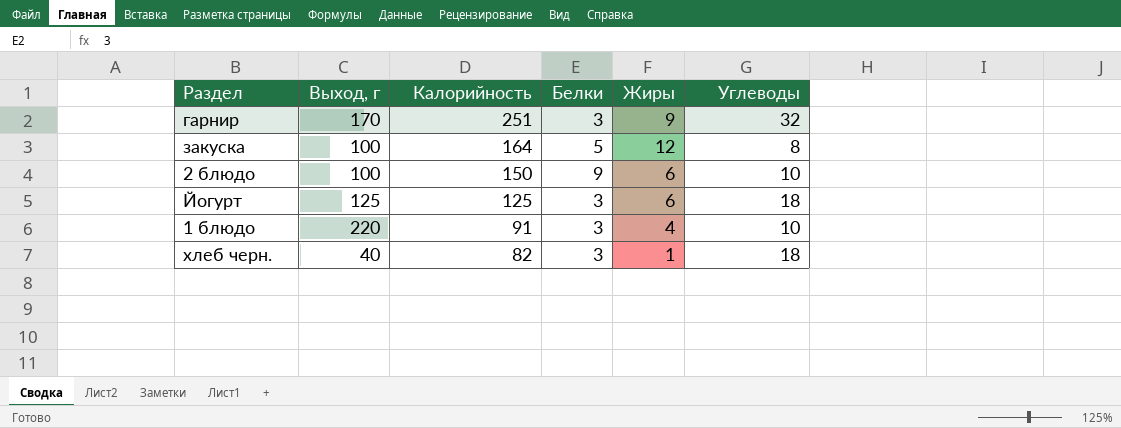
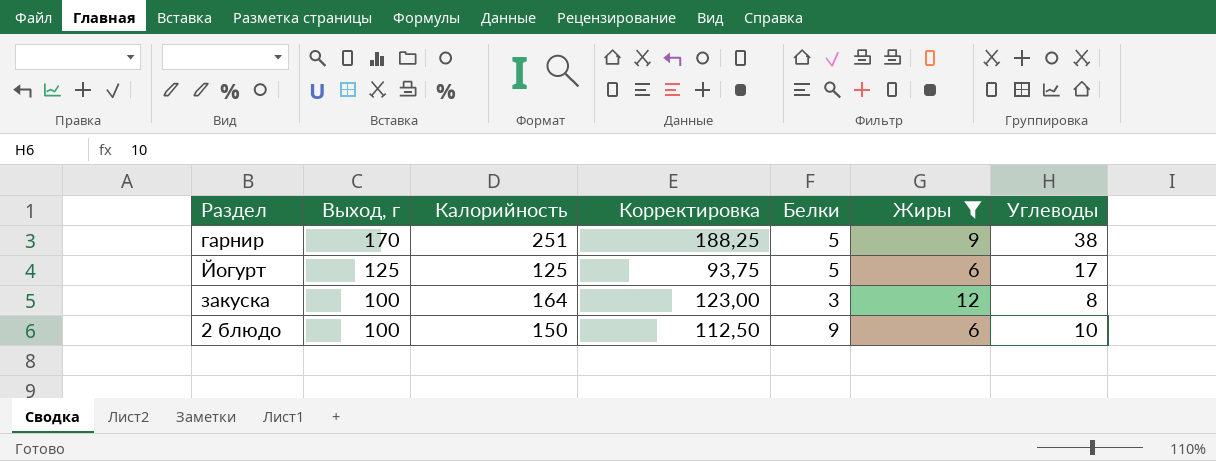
filter: none -> Жиры >= 6
row order: Калорийность descending -> Выход, г descending
column Корректировка | formula: none -> [Калорийность] * 0,75
гарнир | Белки: 3 -> 5
гарнир | Углеводы: 32 -> 38
Йогурт | Белки: 3 -> 5
Йогурт | Углеводы: 18 -> 17
закуска | Белки: 5 -> 3

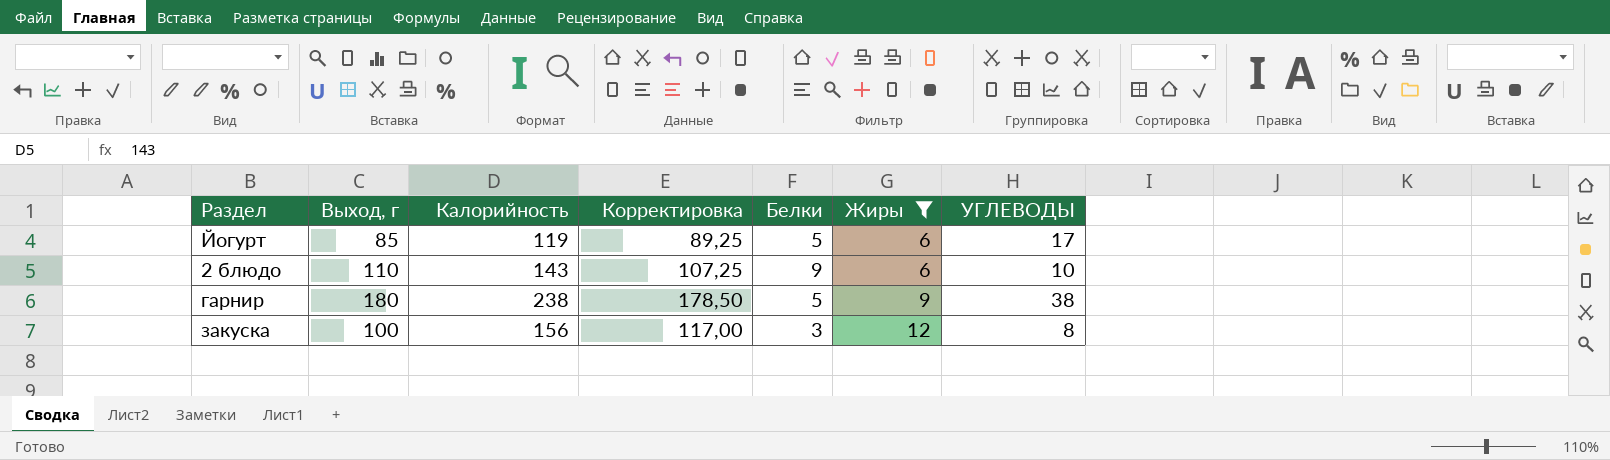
row order: Выход, г descending -> Жиры ascending
column name: Углеводы -> УГЛЕВОДЫ
Йогурт | Выход, г: 125 -> 85
Йогурт | Калорийность: 125 -> 119
Йогурт | Корректировка: 93,75 -> 89,25
2 блюдо | Выход, г: 100 -> 110
2 блюдо | Калорийность: 150 -> 143
2 блюдо | Корректировка: 112,50 -> 107,25
гарнир | Выход, г: 170 -> 180
гарнир | Калорийность: 251 -> 238
гарнир | Корректировка: 188,25 -> 178,50
закуска | Калорийность: 164 -> 156
закуска | Корректировка: 123,00 -> 117,00

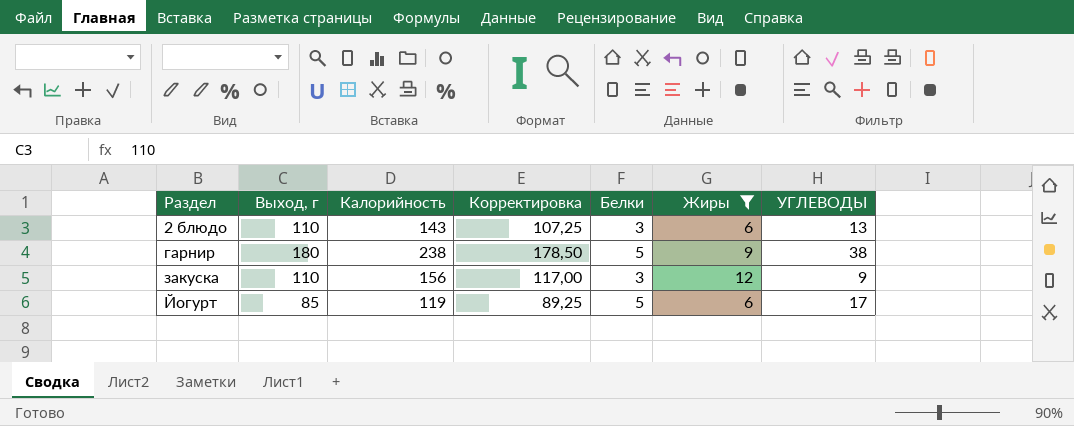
row order: Жиры ascending -> Раздел ascending
2 блюдо | Белки: 9 -> 3
2 блюдо | УГЛЕВОДЫ: 10 -> 13
закуска | Выход, г: 100 -> 110
закуска | УГЛЕВОДЫ: 8 -> 9

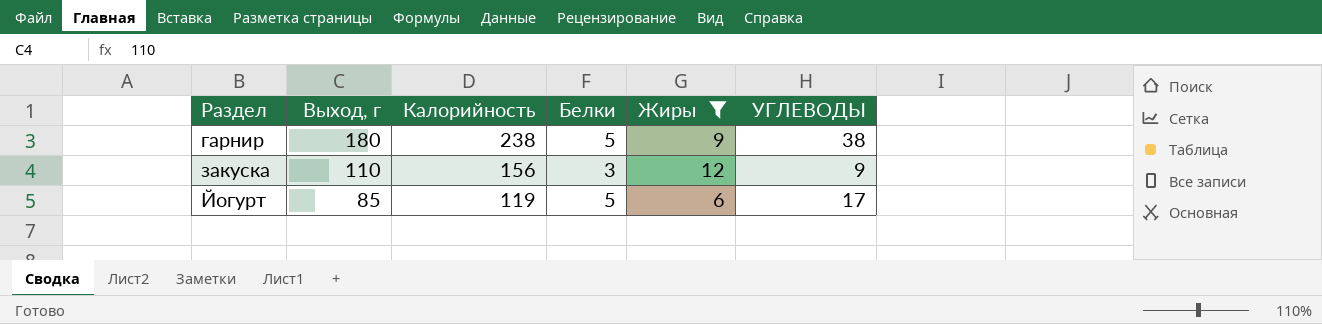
column Корректировка | formula: [Калорийность] * 0,75 -> none
row 2 блюдо: 110 | 143 | 107,25 | 3 | 6 | 13 -> none

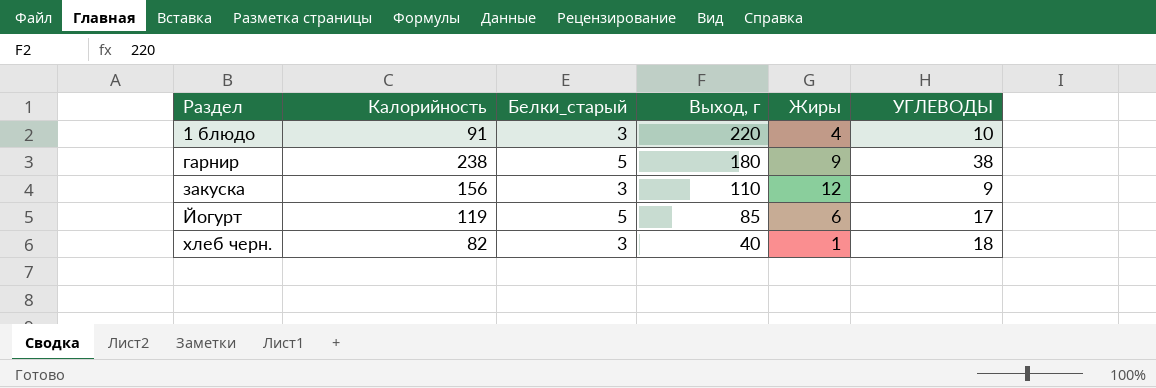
filter: Жиры >= 6 -> none
column name: Белки -> Белки_старый
column Выход, г | position: 2 -> 4

